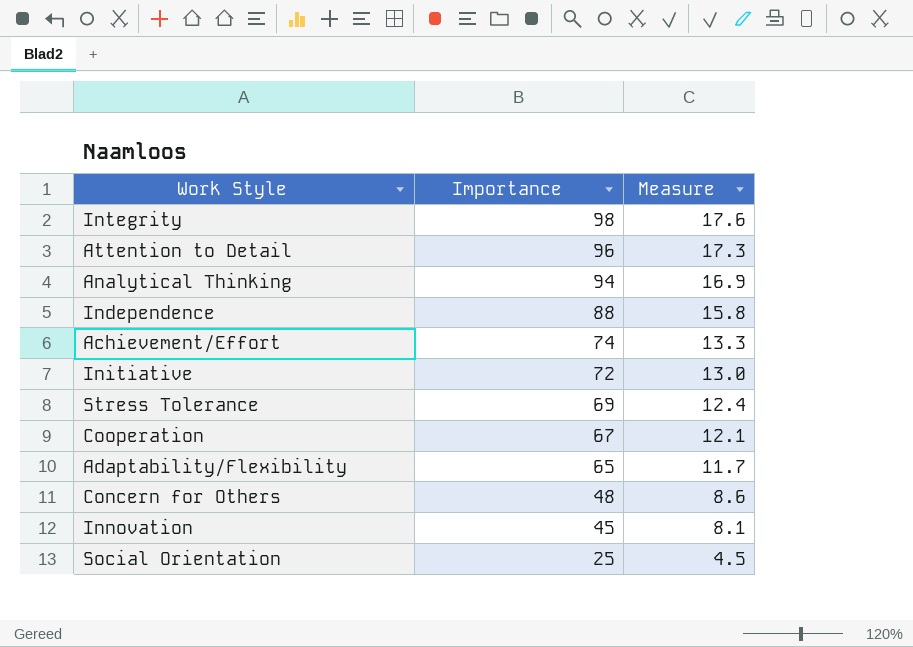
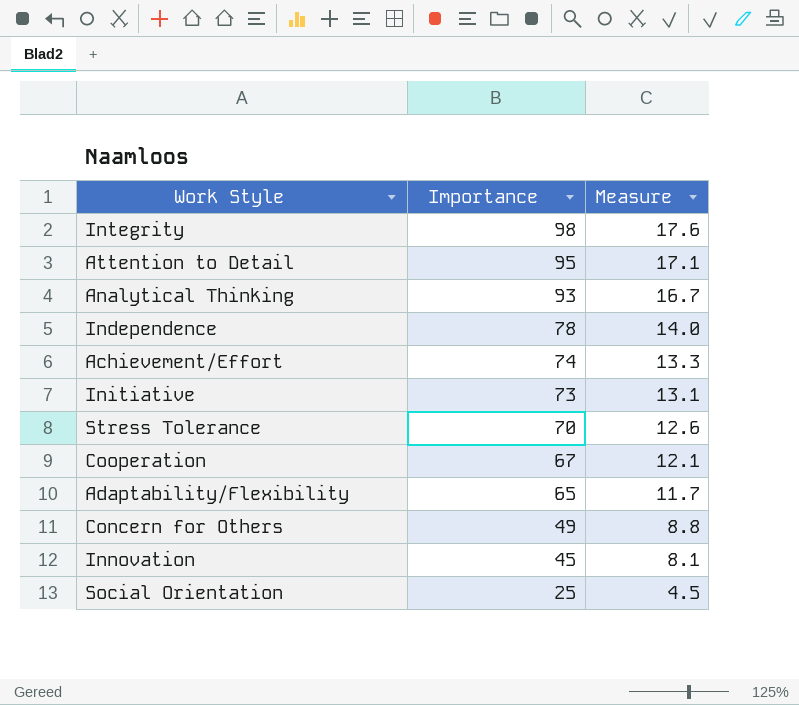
Attention to Detail | Importance: 96 -> 95
Attention to Detail | Measure: 17.3 -> 17.1
Analytical Thinking | Importance: 94 -> 93
Analytical Thinking | Measure: 16.9 -> 16.7
Independence | Importance: 88 -> 78
Independence | Measure: 15.8 -> 14.0
Initiative | Importance: 72 -> 73
Initiative | Measure: 13.0 -> 13.1
Stress Tolerance | Importance: 69 -> 70
Stress Tolerance | Measure: 12.4 -> 12.6
Concern for Others | Importance: 48 -> 49
Concern for Others | Measure: 8.6 -> 8.8

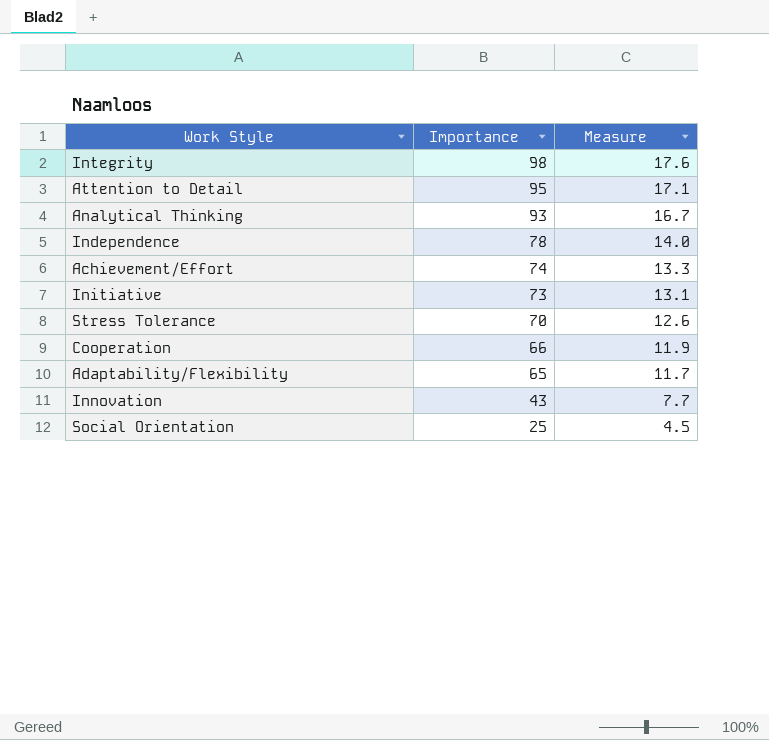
row Concern for Others: 49 | 8.8 -> none
Cooperation | Importance: 67 -> 66
Cooperation | Measure: 12.1 -> 11.9
Innovation | Importance: 45 -> 43
Innovation | Measure: 8.1 -> 7.7

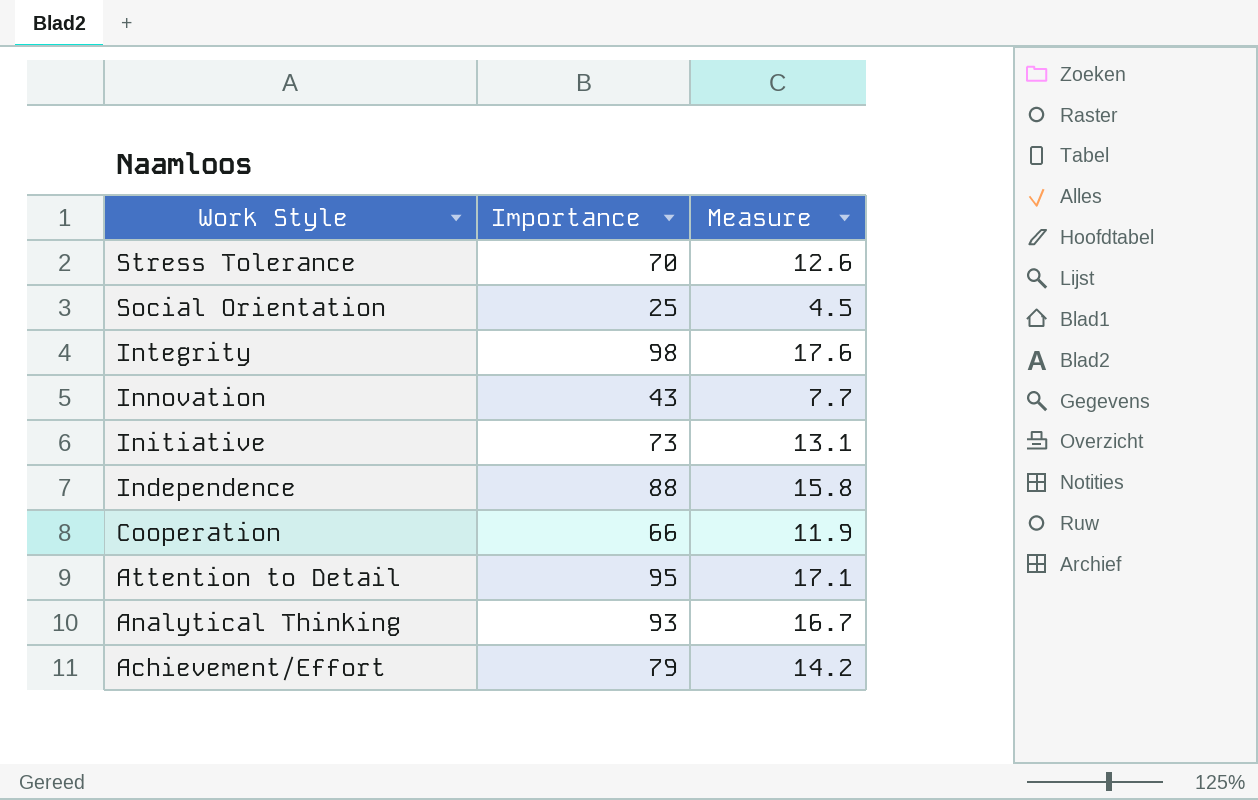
row order: Importance descending -> Work Style descending
row Adaptability/Flexibility: 65 | 11.7 -> none
Independence | Importance: 78 -> 88
Independence | Measure: 14.0 -> 15.8
Achievement/Effort | Importance: 74 -> 79
Achievement/Effort | Measure: 13.3 -> 14.2

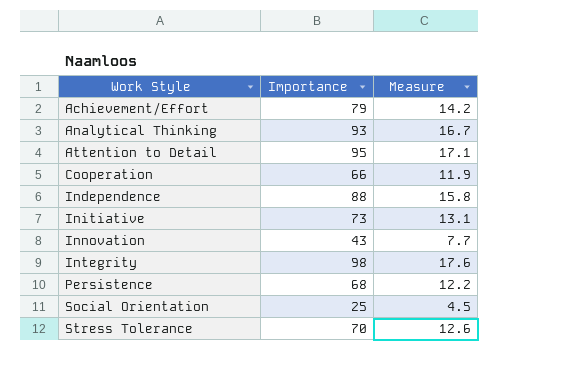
row order: Work Style descending -> Work Style ascending
row Persistence: none -> 68 | 12.2

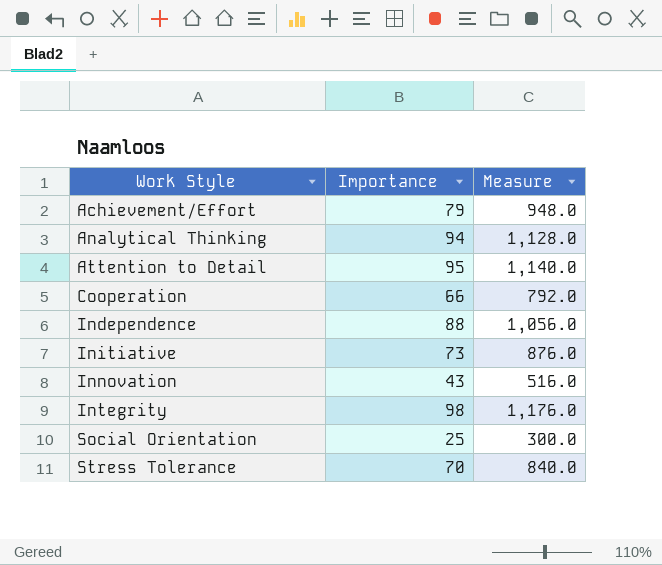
column Measure | formula: [Importance] * 0.18 -> [Importance] * 12
row Persistence: 68 | 12.2 -> none
Analytical Thinking | Importance: 93 -> 94

